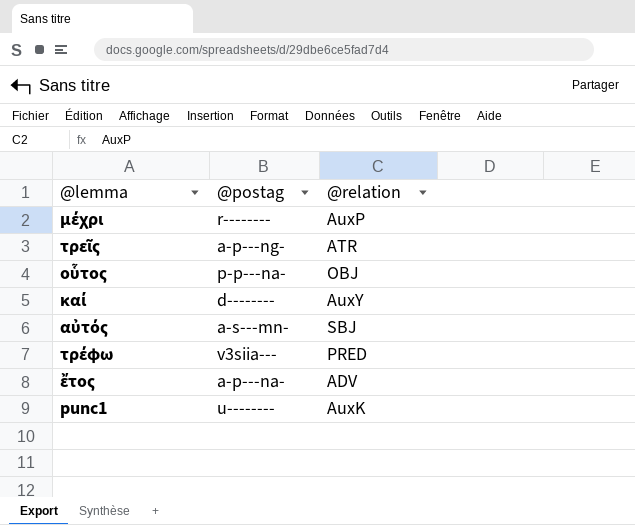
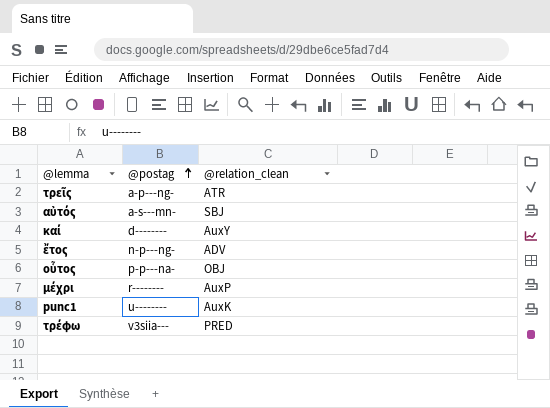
row order: none -> @postag ascending
column name: @relation -> @relation_clean
ἔτος | @postag: a-p---na- -> n-p---ng-

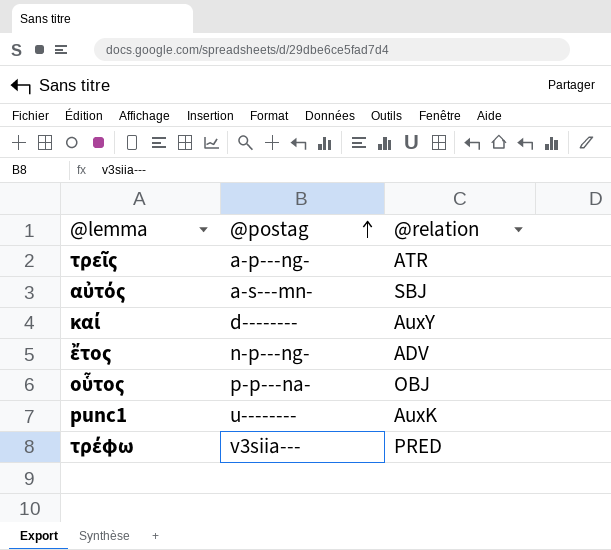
column name: @relation_clean -> @relation
row μέχρι: r-------- | AuxP -> none

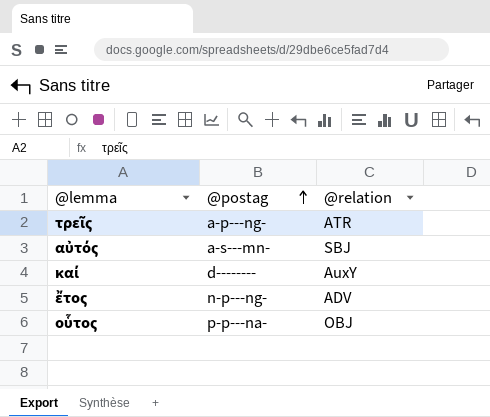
row punc1: u-------- | AuxK -> none
row τρέφω: v3siia--- | PRED -> none

